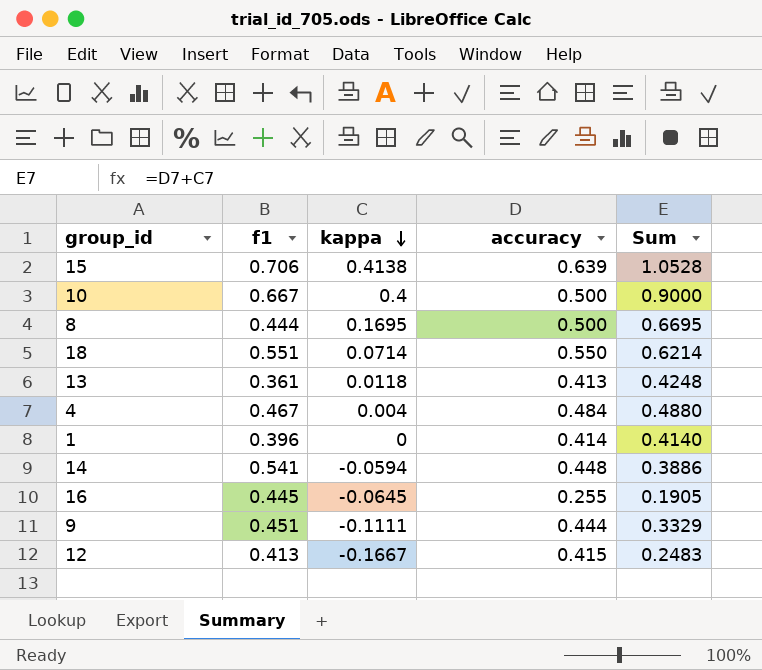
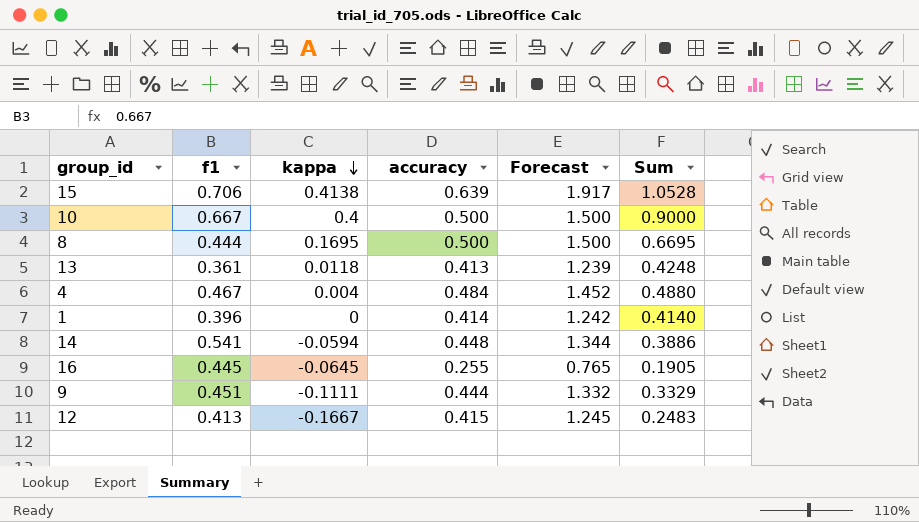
column Forecast | formula: none -> [accuracy] * 3
row 18: 0.551 | 0.0714 | 0.550 | 0.6214 -> none

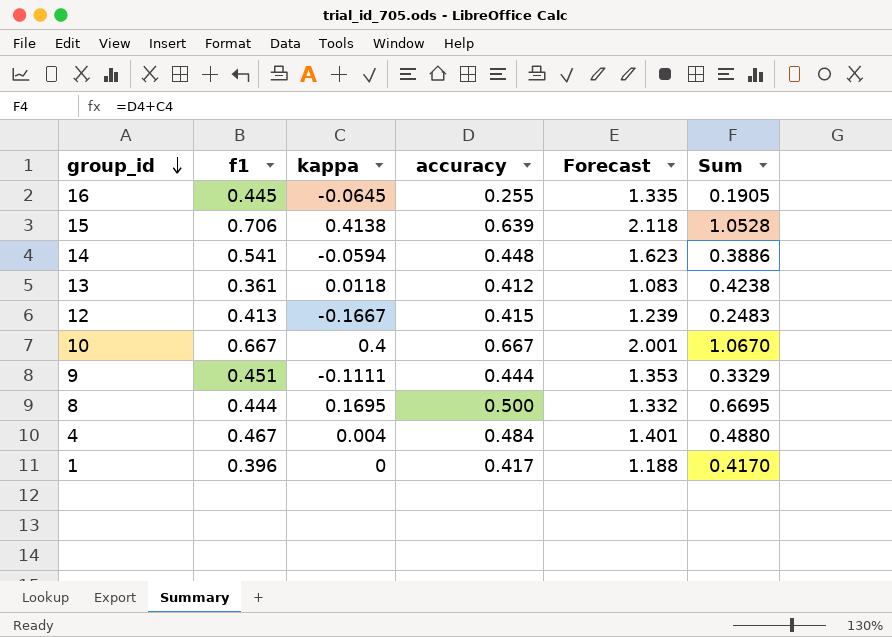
row order: kappa descending -> group_id descending
column Forecast | formula: [accuracy] * 3 -> [f1] * 3
13 | accuracy: 0.413 -> 0.412
13 | Sum: 0.4248 -> 0.4238
10 | accuracy: 0.500 -> 0.667
10 | Sum: 0.9000 -> 1.0670
1 | accuracy: 0.414 -> 0.417
1 | Sum: 0.4140 -> 0.4170

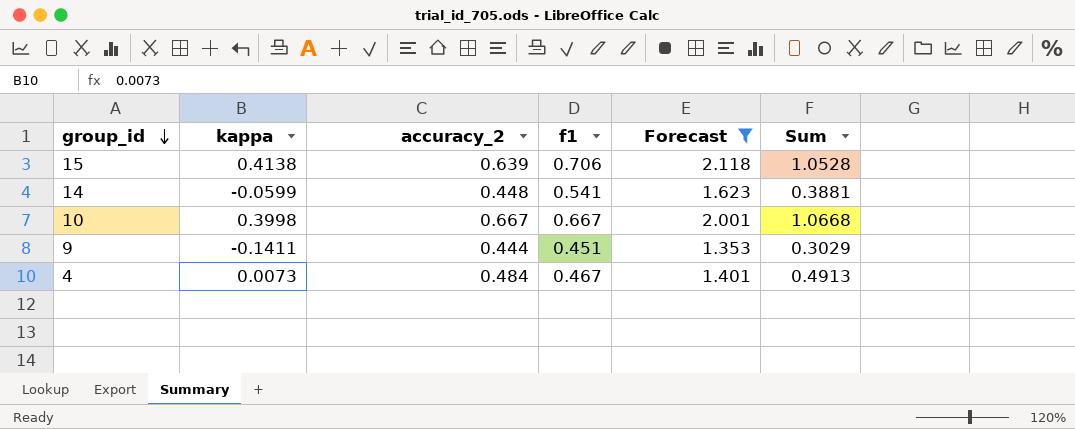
filter: none -> Forecast >= 1.353
column name: accuracy -> accuracy_2
column f1 | position: 2 -> 4
14 | kappa: -0.0594 -> -0.0599
14 | Sum: 0.3886 -> 0.3881
10 | kappa: 0.4 -> 0.3998
10 | Sum: 1.0670 -> 1.0668
9 | kappa: -0.1111 -> -0.1411
9 | Sum: 0.3329 -> 0.3029
4 | kappa: 0.004 -> 0.0073
4 | Sum: 0.4880 -> 0.4913

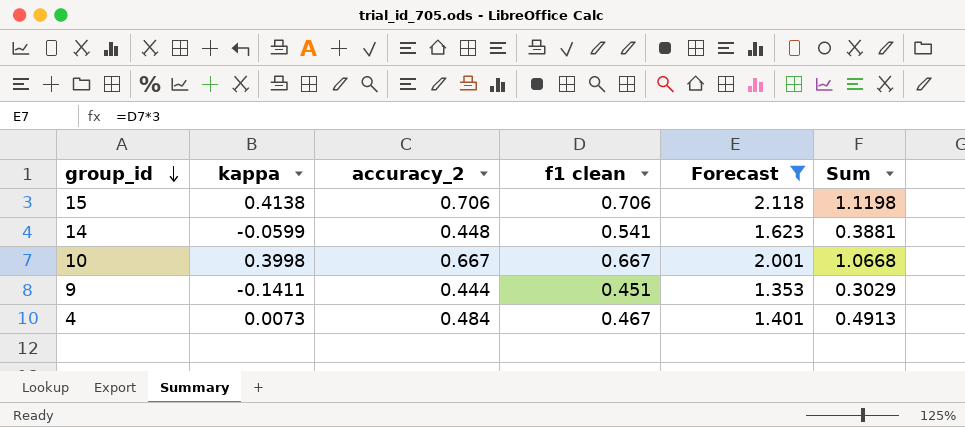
column name: f1 -> f1 clean
15 | accuracy_2: 0.639 -> 0.706
15 | Sum: 1.0528 -> 1.1198

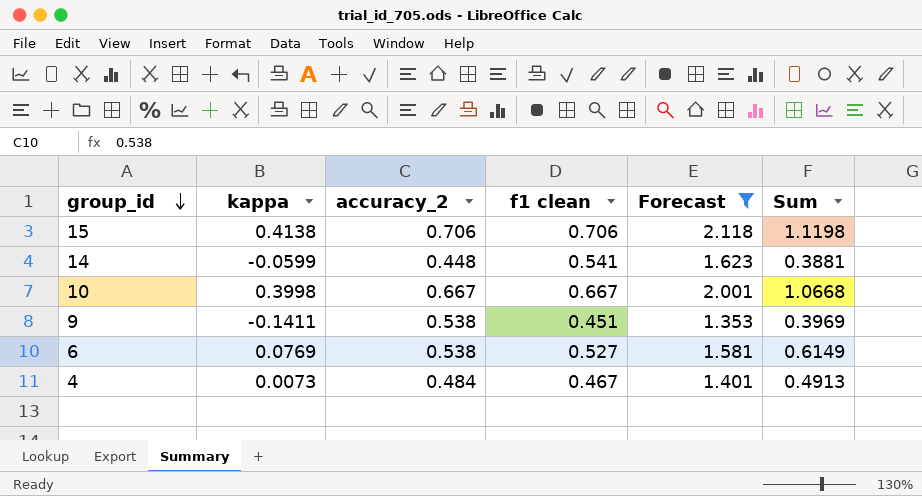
9 | accuracy_2: 0.444 -> 0.538
9 | Sum: 0.3029 -> 0.3969
row 6: none -> 0.0769 | 0.538 | 0.527 | 1.581 | 0.6149

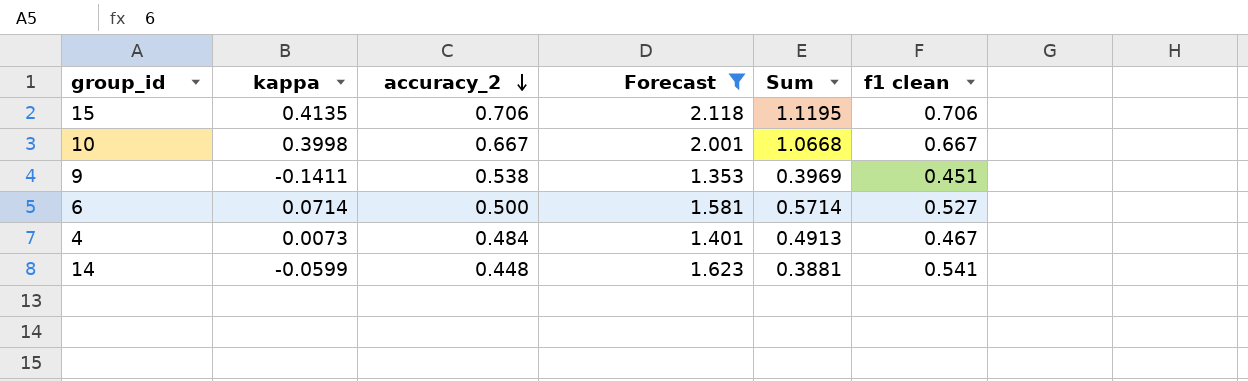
row order: group_id descending -> accuracy_2 descending
column f1 clean | position: 4 -> 6
15 | kappa: 0.4138 -> 0.4135
15 | Sum: 1.1198 -> 1.1195
6 | kappa: 0.0769 -> 0.0714
6 | accuracy_2: 0.538 -> 0.500
6 | Sum: 0.6149 -> 0.5714

